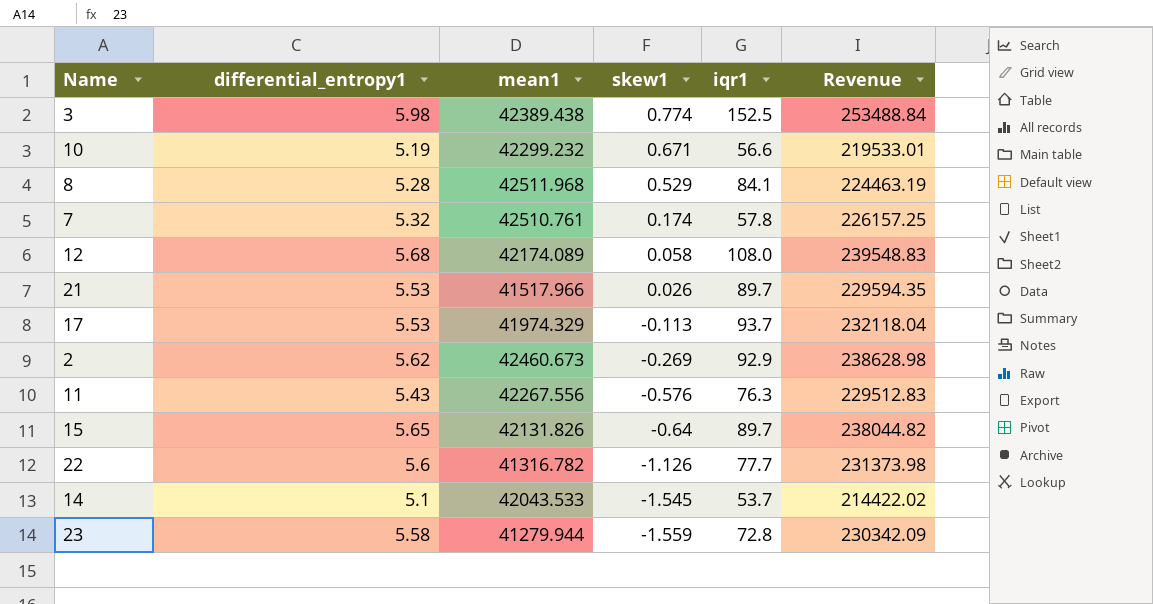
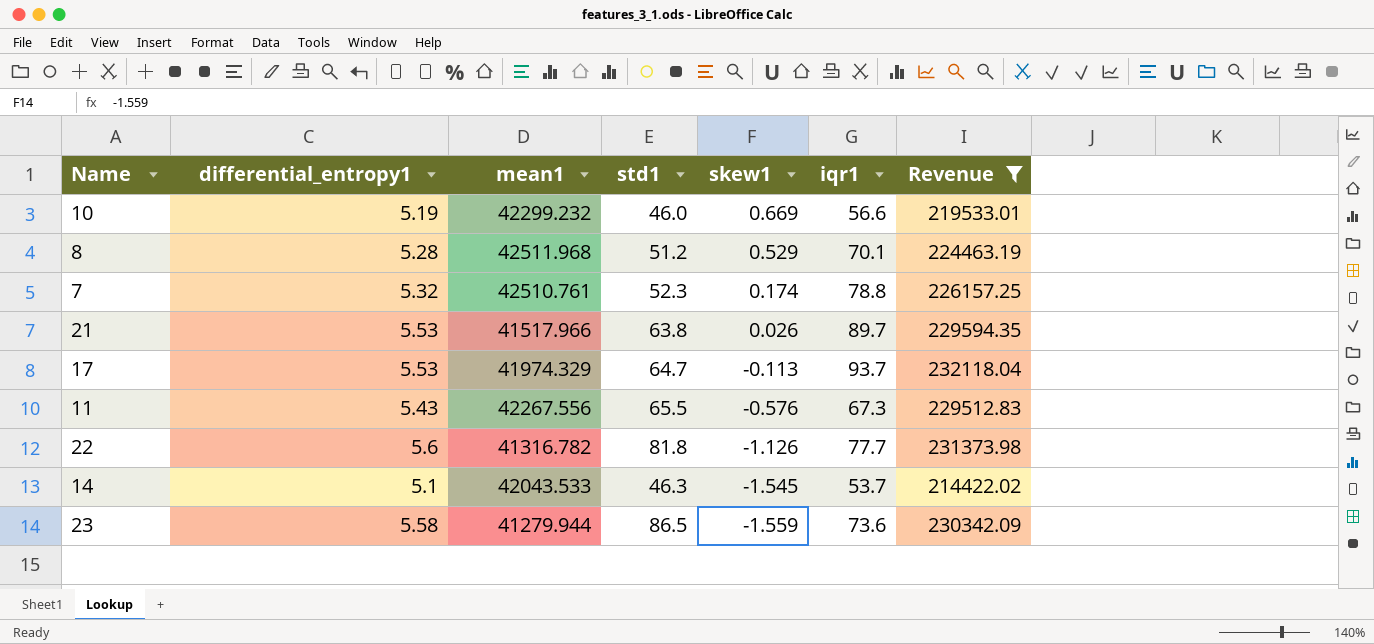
filter: none -> Revenue <= 232118.04
column std1 | position: none -> 4
10 | skew1: 0.671 -> 0.669
8 | iqr1: 84.1 -> 70.1
7 | iqr1: 57.8 -> 78.8
11 | iqr1: 76.3 -> 67.3
23 | iqr1: 72.8 -> 73.6

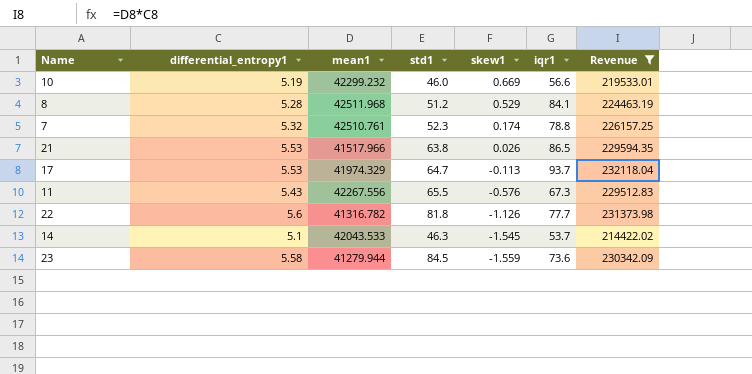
8 | iqr1: 70.1 -> 84.1
21 | iqr1: 89.7 -> 86.5
23 | std1: 86.5 -> 84.5

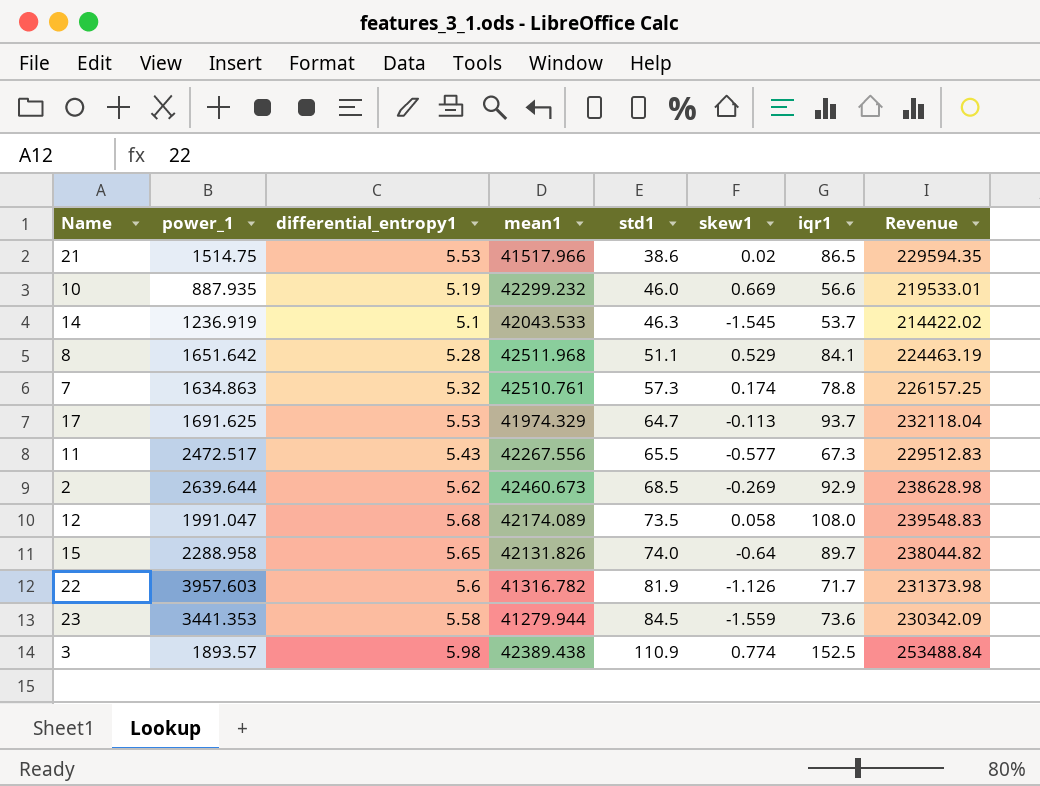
filter: Revenue <= 232118.04 -> none
row order: skew1 descending -> std1 ascending
column power_1 | position: none -> 2
21 | std1: 63.8 -> 38.6
21 | skew1: 0.026 -> 0.02
8 | std1: 51.2 -> 51.1
7 | std1: 52.3 -> 57.3
11 | skew1: -0.576 -> -0.577
22 | std1: 81.8 -> 81.9
22 | iqr1: 77.7 -> 71.7

